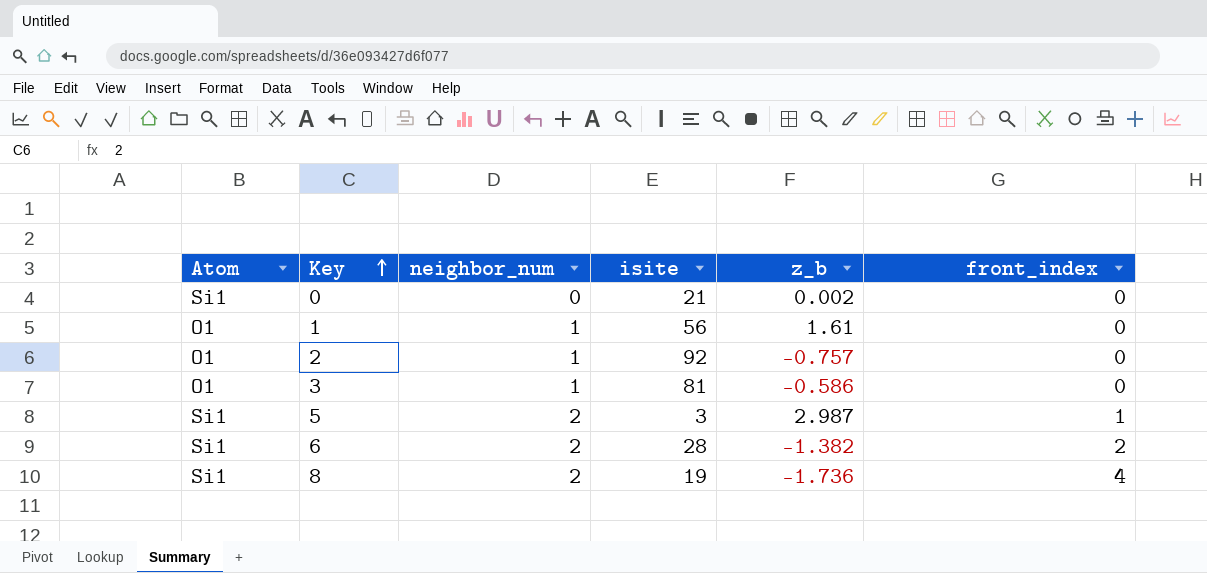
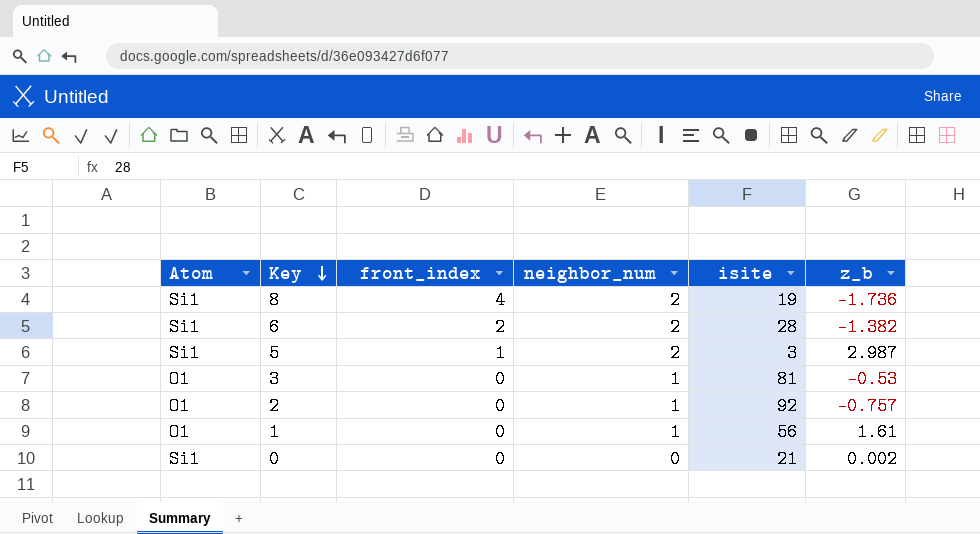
row order: Key ascending -> Key descending
column front_index | position: 6 -> 3
3 | z_b: -0.586 -> -0.53

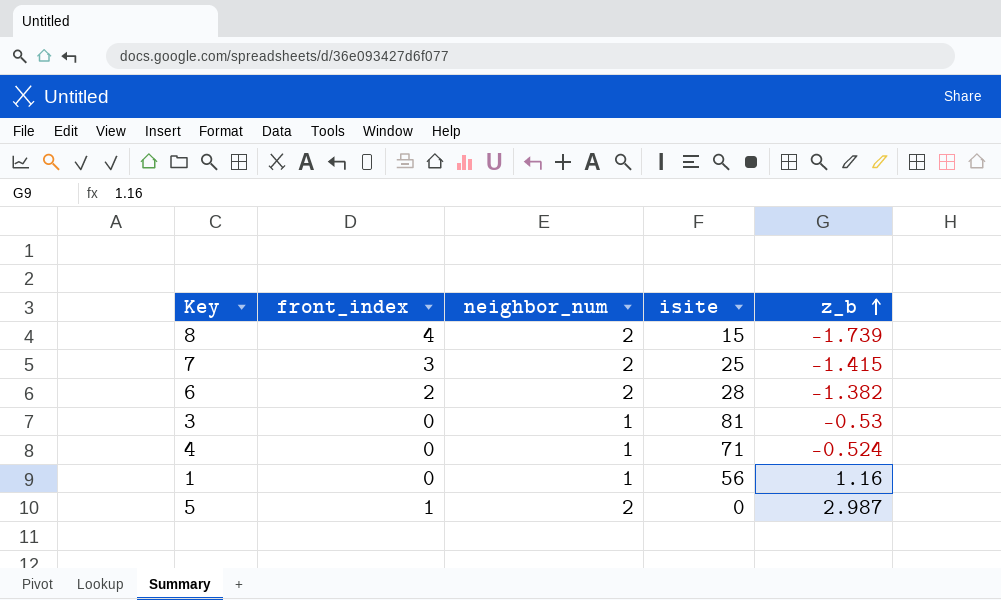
row order: Key descending -> z_b ascending
column Atom | position: 1 -> none
row 2: O1 | 0 | 1 | 92 | -0.757 -> none
row 0: Si1 | 0 | 0 | 21 | 0.002 -> none
8 | isite: 19 -> 15
8 | z_b: -1.736 -> -1.739
row 7: none -> 3 | 2 | 25 | -1.415
row 4: none -> 0 | 1 | 71 | -0.524
1 | z_b: 1.61 -> 1.16
5 | isite: 3 -> 0

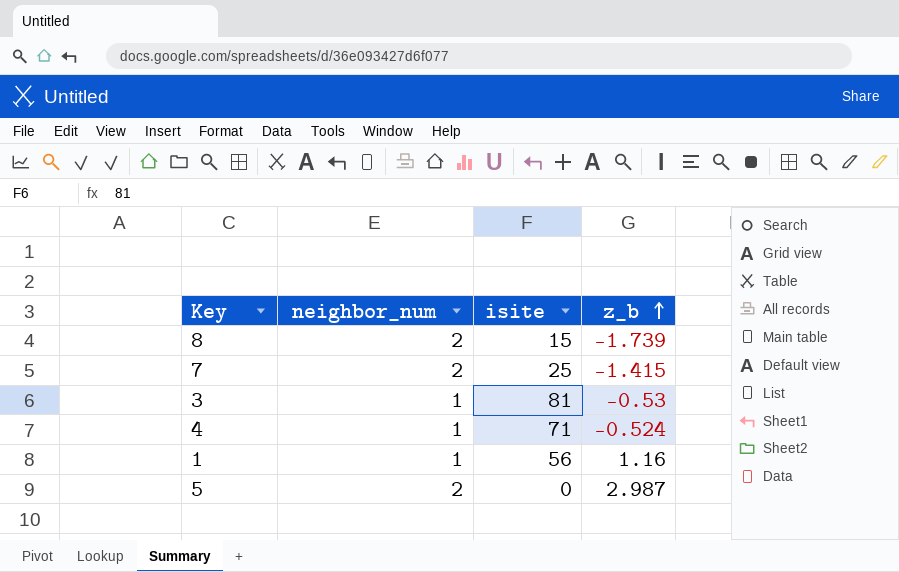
column front_index | position: 2 -> none
row 6: 2 | 2 | 28 | -1.382 -> none

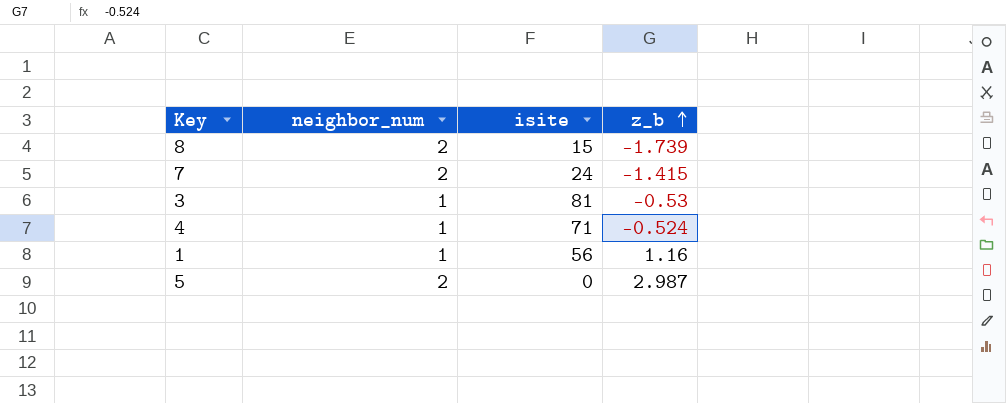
7 | isite: 25 -> 24

